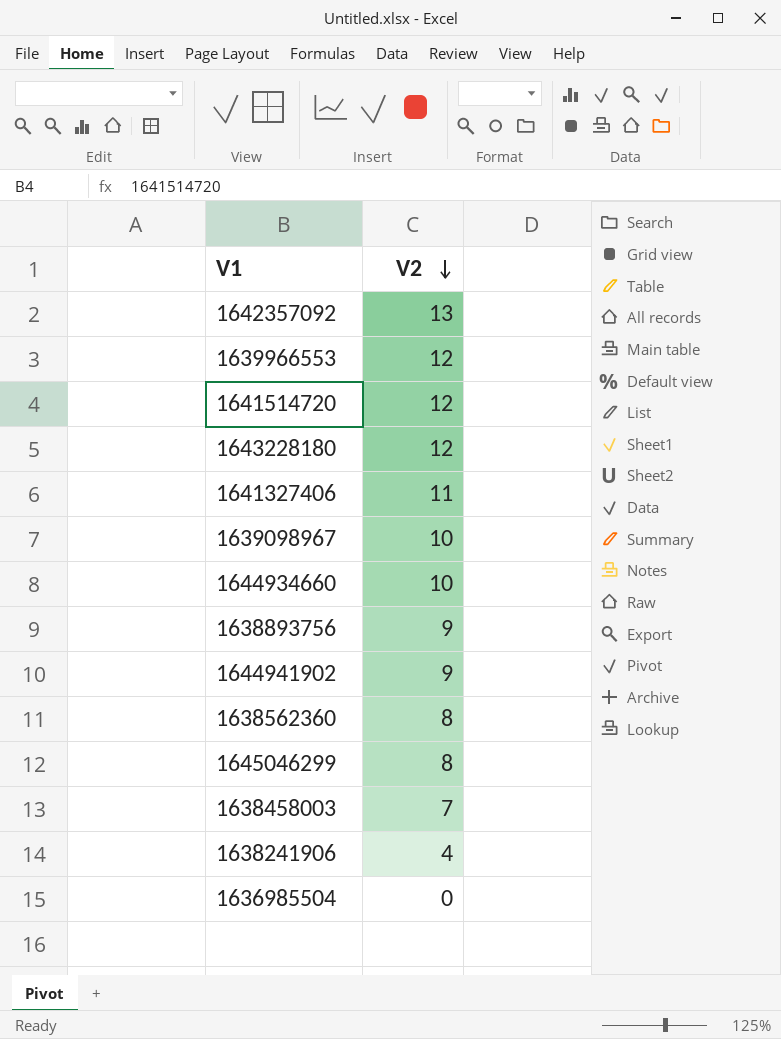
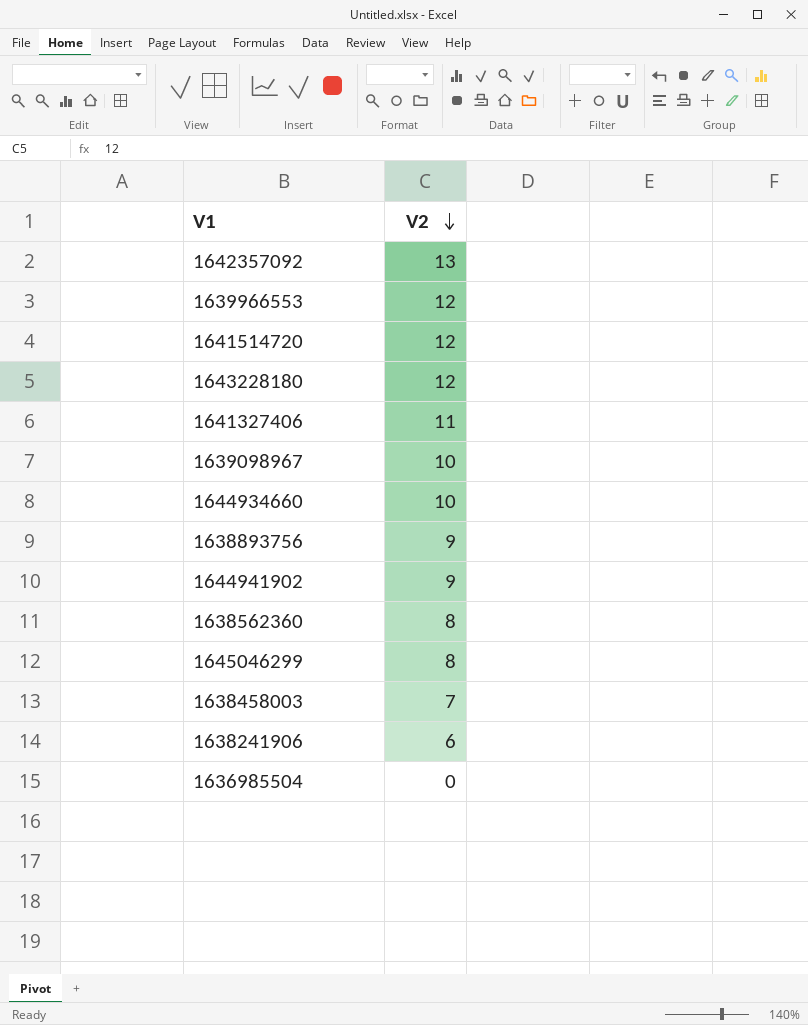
1638241906 | V2: 4 -> 6

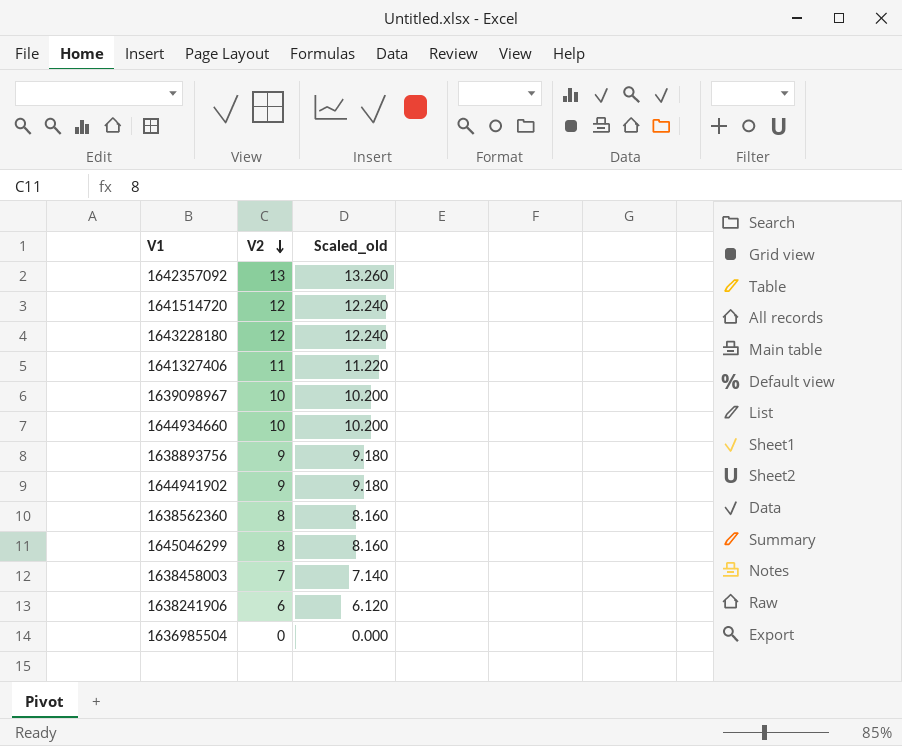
column Scaled_old | formula: none -> [V2] * 1.02
row 1639966553: 12 -> none

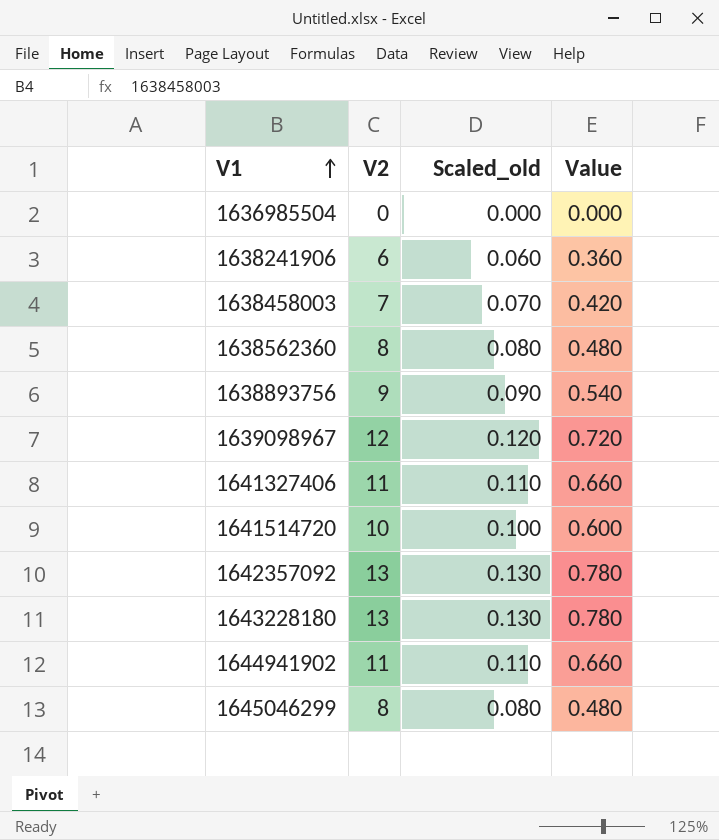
row order: V2 descending -> V1 ascending
column Scaled_old | formula: [V2] * 1.02 -> [V2] * 0.01
column Value | formula: none -> [V2] * 0.06
row 1644934660: 10 | 10.200 -> none
1639098967 | V2: 10 -> 12
1641514720 | V2: 12 -> 10
1643228180 | V2: 12 -> 13
1644941902 | V2: 9 -> 11

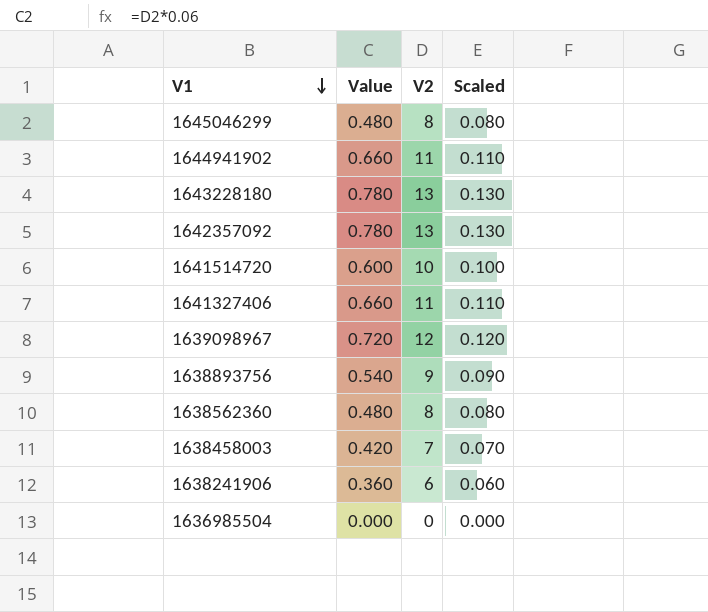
row order: V1 ascending -> V1 descending
column Value | position: 4 -> 2
column name: Scaled_old -> Scaled

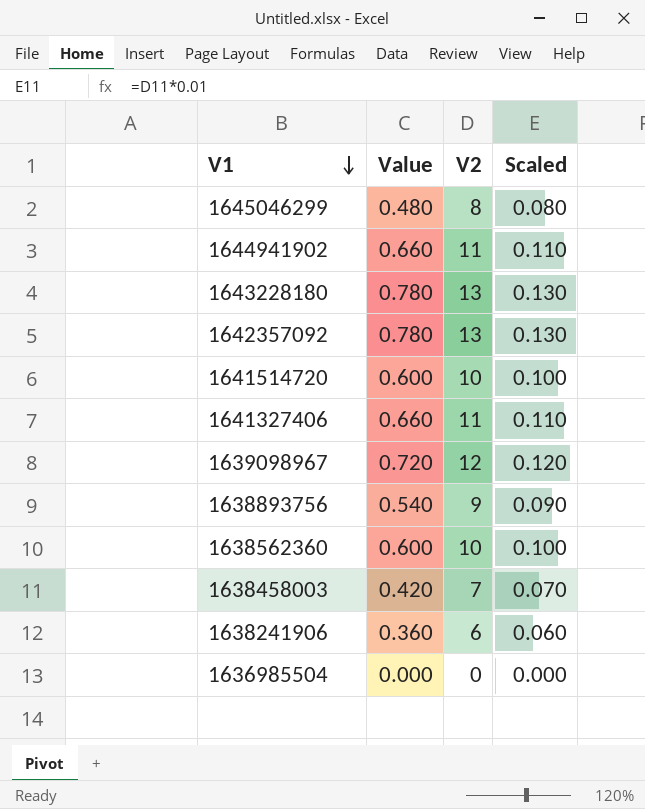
1638562360 | Value: 0.480 -> 0.600
1638562360 | V2: 8 -> 10
1638562360 | Scaled: 0.080 -> 0.100

